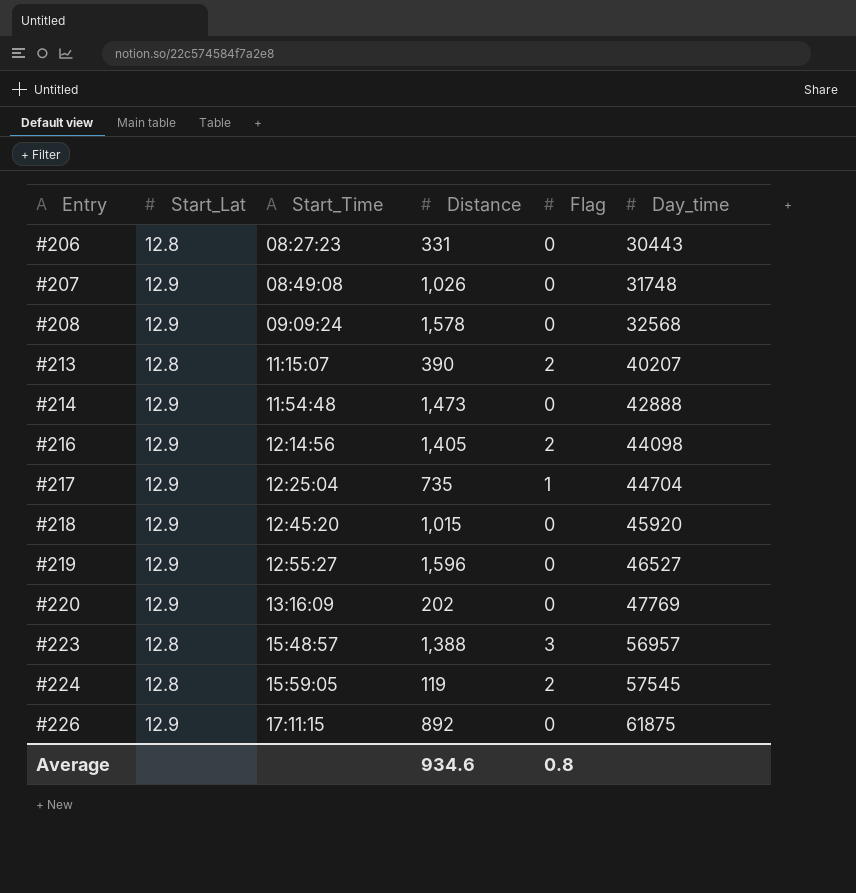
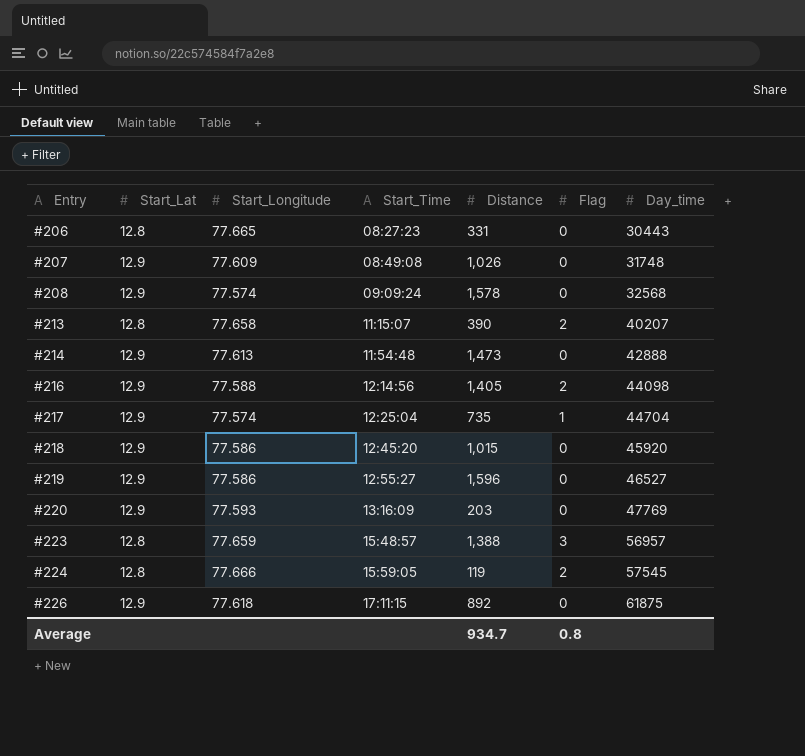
column Start_Longitude | position: none -> 3
#220 | Distance: 202 -> 203
Average | Distance: 934.6 -> 934.7

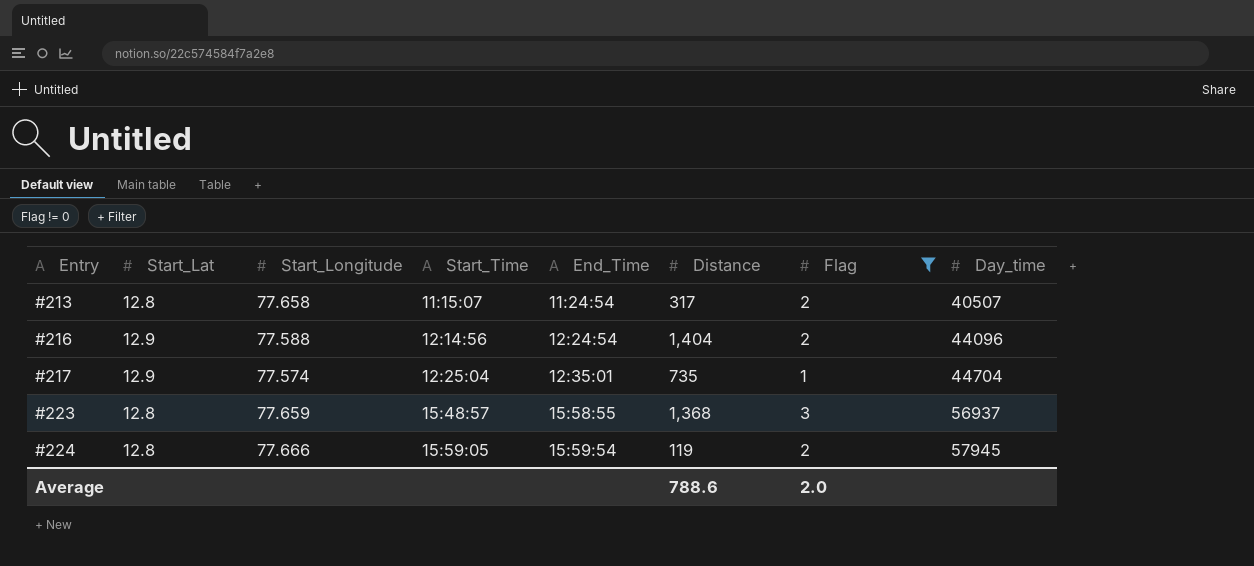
filter: none -> Flag != 0
column End_Time | position: none -> 5
#213 | Distance: 390 -> 317
#213 | Day_time: 40207 -> 40507
#216 | Distance: 1,405 -> 1,404
#216 | Day_time: 44098 -> 44096
#223 | Distance: 1,388 -> 1,368
#223 | Day_time: 56957 -> 56937
#224 | Day_time: 57545 -> 57945
Average | Distance: 934.7 -> 788.6
Average | Flag: 0.8 -> 2.0

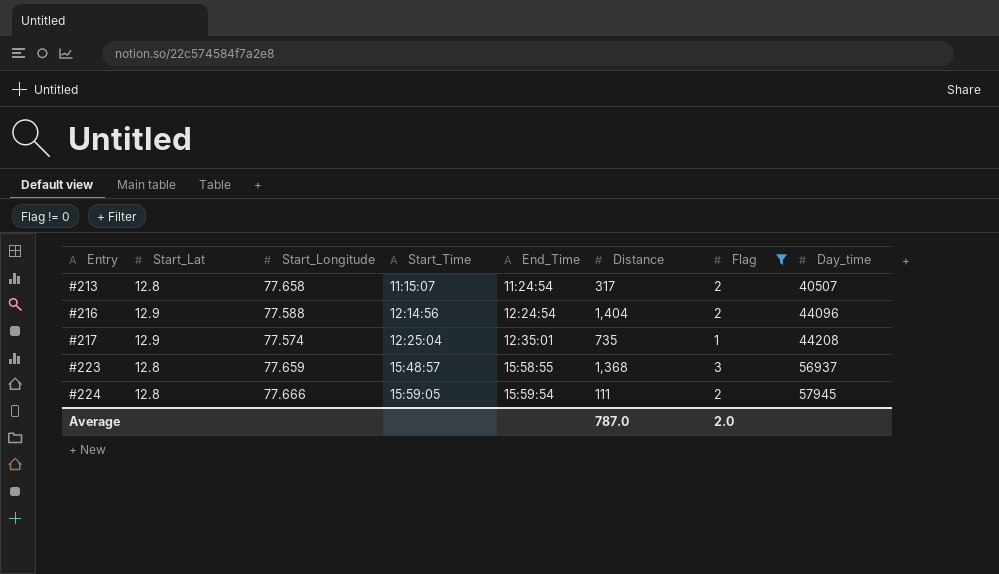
#217 | Day_time: 44704 -> 44208
#224 | Distance: 119 -> 111
Average | Distance: 788.6 -> 787.0

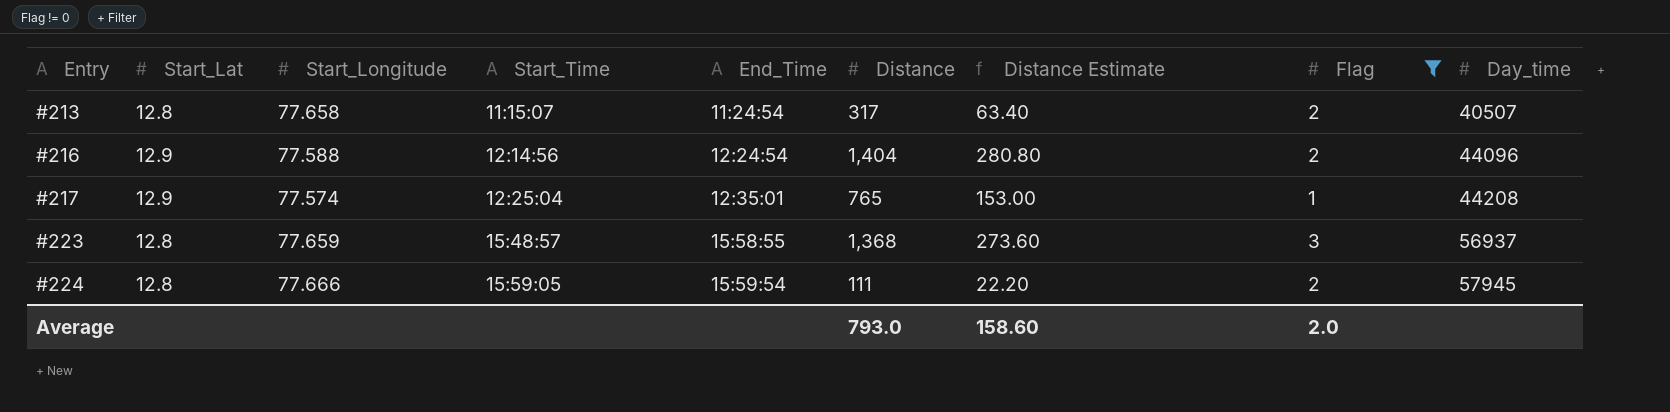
column Distance Estimate | formula: none -> [Distance] * 0.2
#217 | Distance: 735 -> 765
Average | Distance: 787.0 -> 793.0

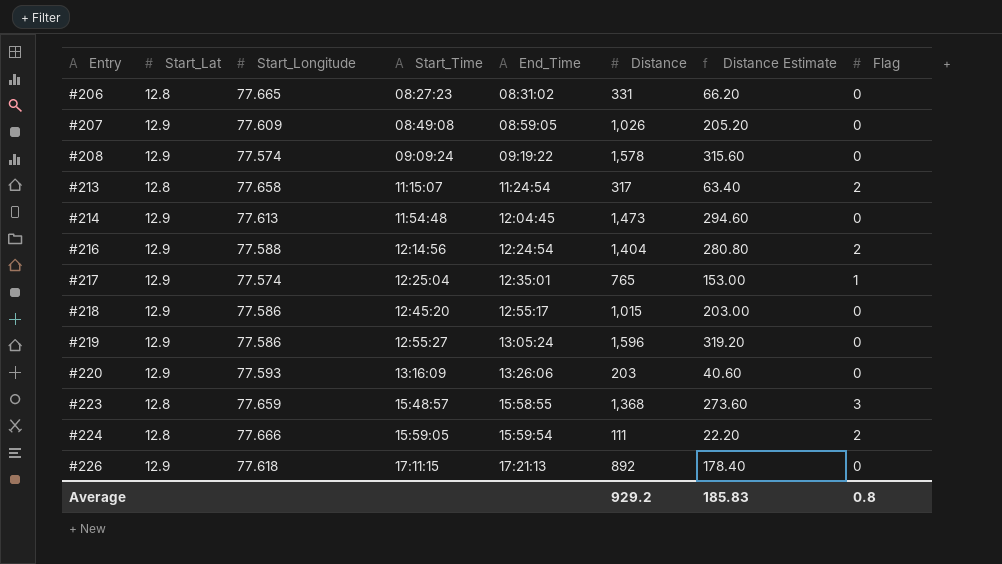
filter: Flag != 0 -> none
column Day_time | position: 9 -> none
Average | Distance: 793.0 -> 929.2
Average | Distance Estimate: 158.60 -> 185.83
Average | Flag: 2.0 -> 0.8

